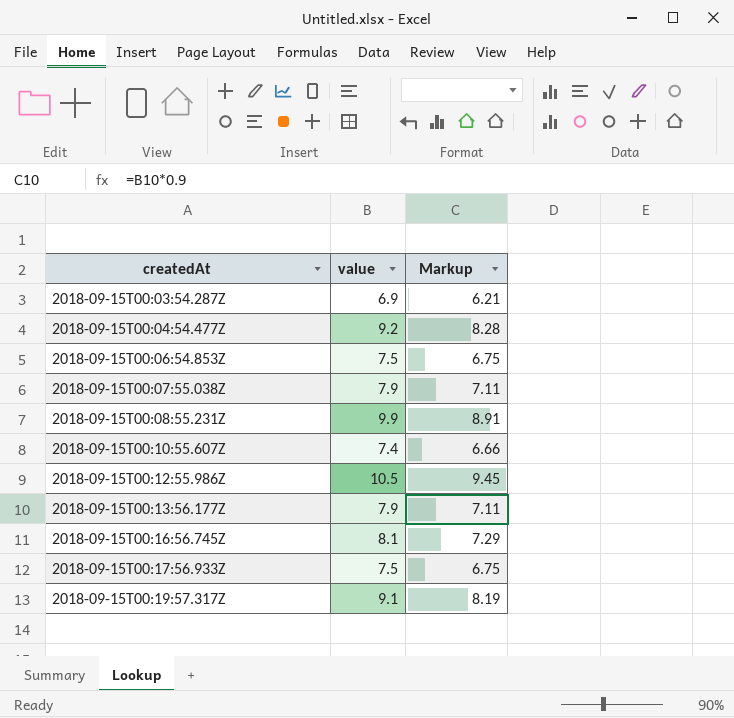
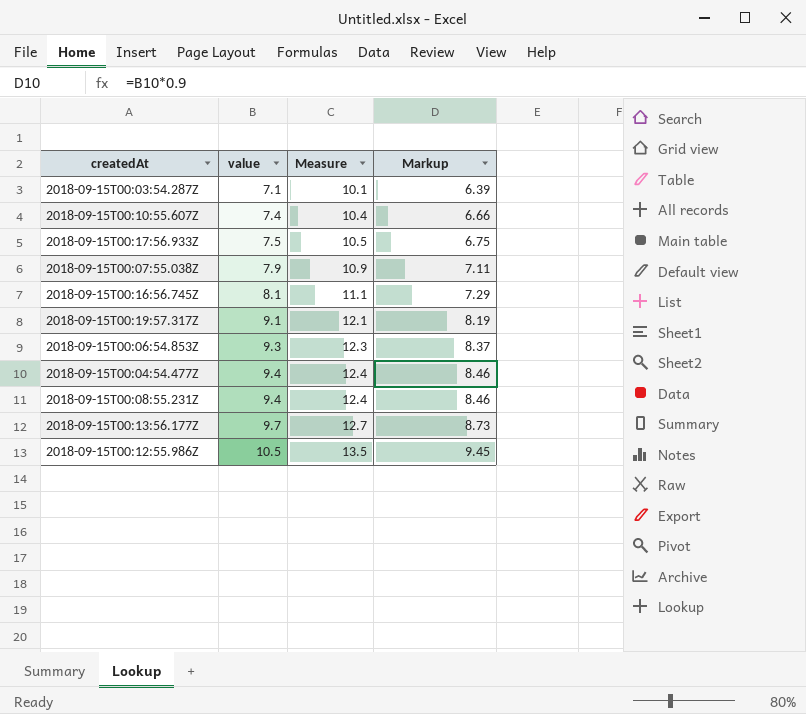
row order: createdAt ascending -> value ascending
column Measure | formula: none -> [value] + 3
2018-09-15T00:03:54.287Z | value: 6.9 -> 7.1
2018-09-15T00:03:54.287Z | Markup: 6.21 -> 6.39
2018-09-15T00:06:54.853Z | value: 7.5 -> 9.3
2018-09-15T00:06:54.853Z | Markup: 6.75 -> 8.37
2018-09-15T00:04:54.477Z | value: 9.2 -> 9.4
2018-09-15T00:04:54.477Z | Markup: 8.28 -> 8.46
2018-09-15T00:08:55.231Z | value: 9.9 -> 9.4
2018-09-15T00:08:55.231Z | Markup: 8.91 -> 8.46
2018-09-15T00:13:56.177Z | value: 7.9 -> 9.7
2018-09-15T00:13:56.177Z | Markup: 7.11 -> 8.73

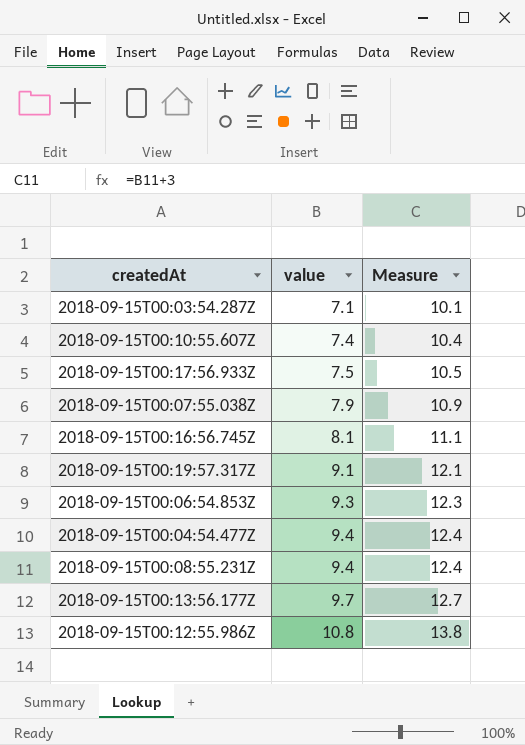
column Markup | formula: [value] * 0.9 -> none
2018-09-15T00:12:55.986Z | value: 10.5 -> 10.8
2018-09-15T00:12:55.986Z | Measure: 13.5 -> 13.8

